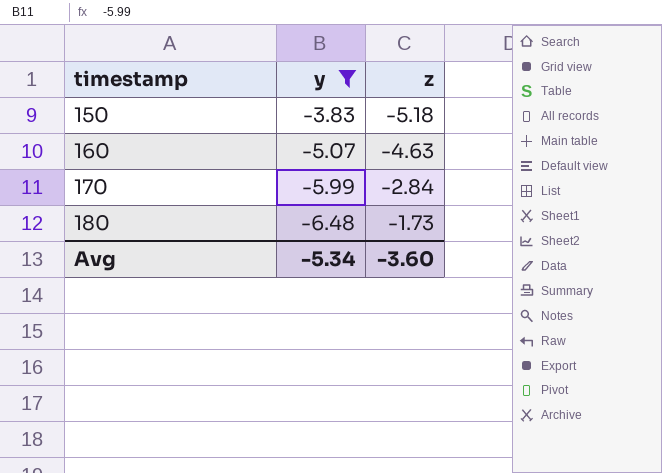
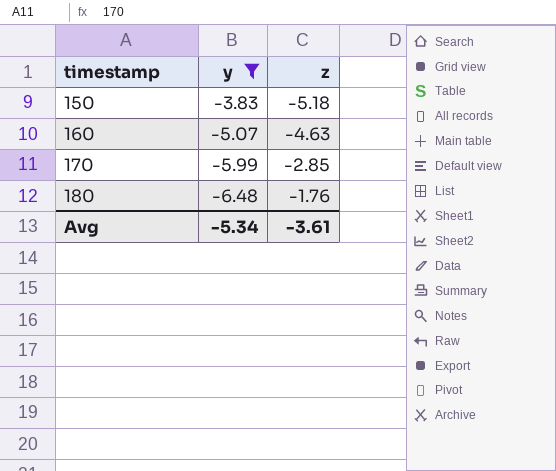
170 | z: -2.84 -> -2.85
180 | z: -1.73 -> -1.76
Avg | z: -3.60 -> -3.61

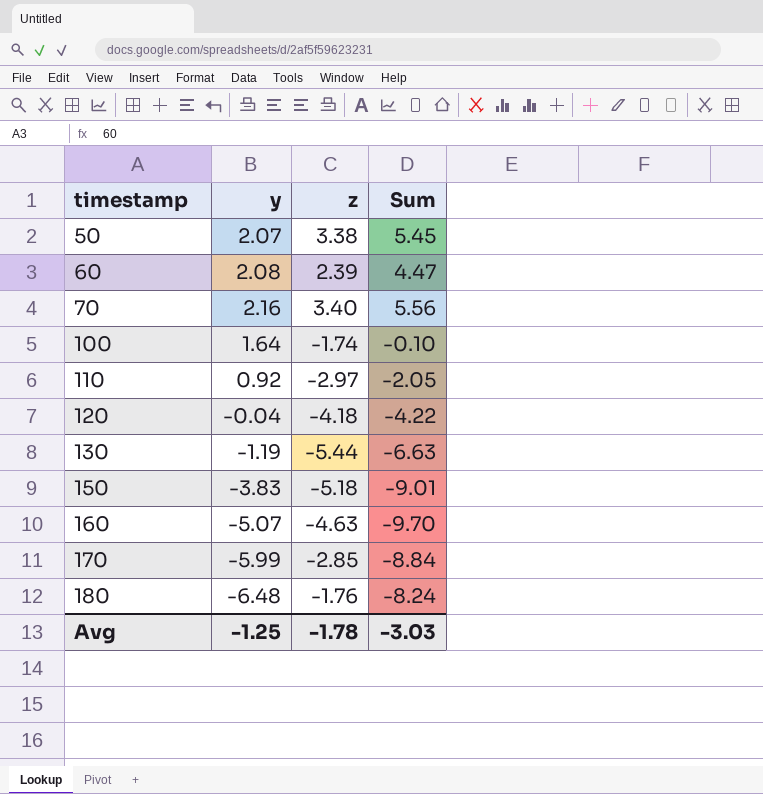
filter: y <= -3.83 -> none
column Sum | formula: none -> [y] + [z]
Avg | y: -5.34 -> -1.25
Avg | z: -3.61 -> -1.78

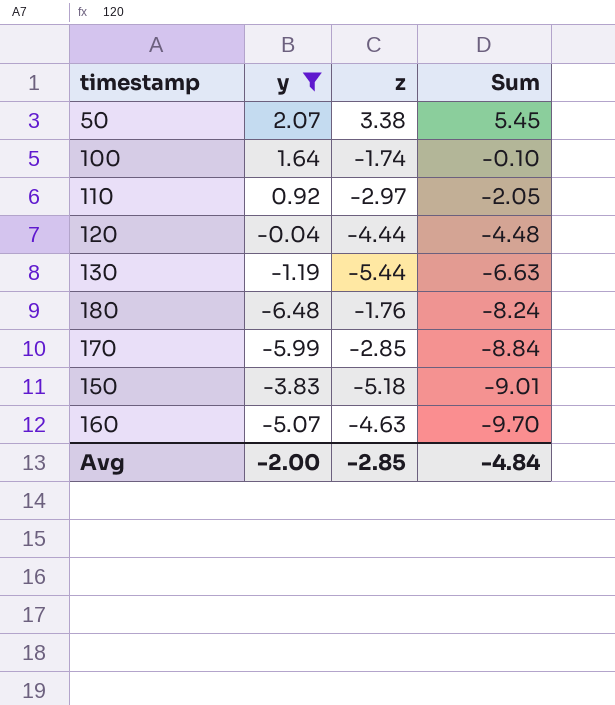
filter: none -> y <= 2.07
row order: timestamp ascending -> Sum descending
120 | z: -4.18 -> -4.44
120 | Sum: -4.22 -> -4.48
Avg | y: -1.25 -> -2.00
Avg | z: -1.78 -> -2.85
Avg | Sum: -3.03 -> -4.84

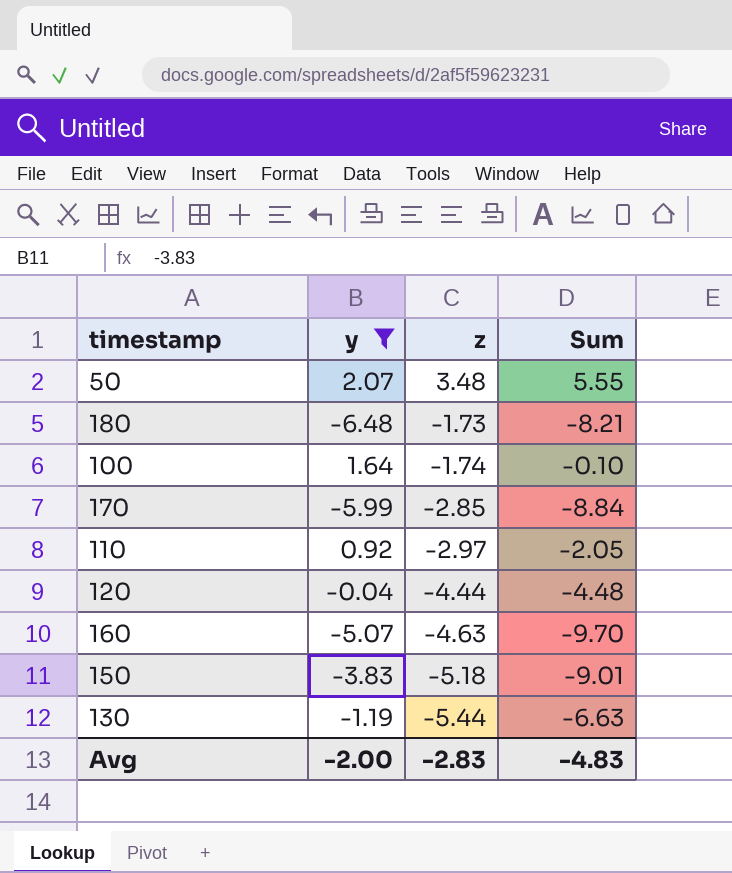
row order: Sum descending -> z descending
50 | z: 3.38 -> 3.48
50 | Sum: 5.45 -> 5.55
180 | z: -1.76 -> -1.73
180 | Sum: -8.24 -> -8.21
Avg | z: -2.85 -> -2.83
Avg | Sum: -4.84 -> -4.83

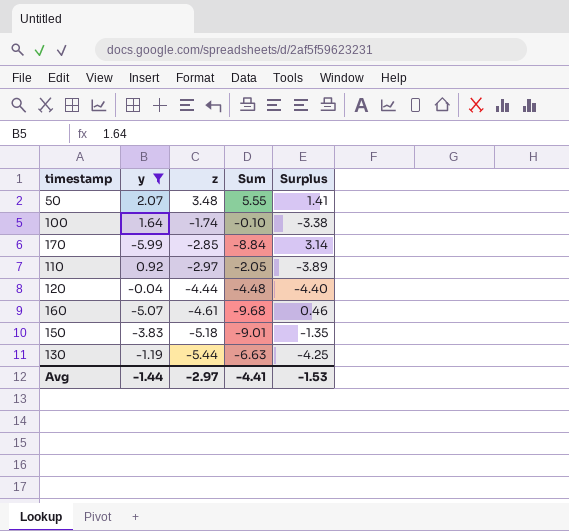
column Surplus | formula: none -> [z] - [y]
row 180: -6.48 | -1.73 | -8.21 -> none
160 | z: -4.63 -> -4.61
160 | Sum: -9.70 -> -9.68
Avg | y: -2.00 -> -1.44
Avg | z: -2.83 -> -2.97
Avg | Sum: -4.83 -> -4.41

